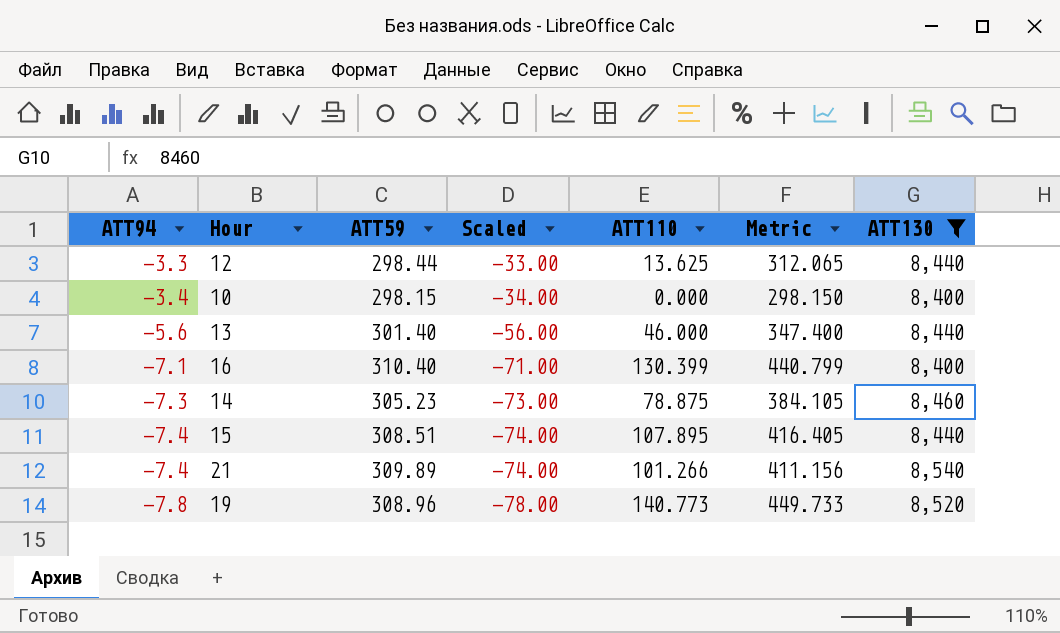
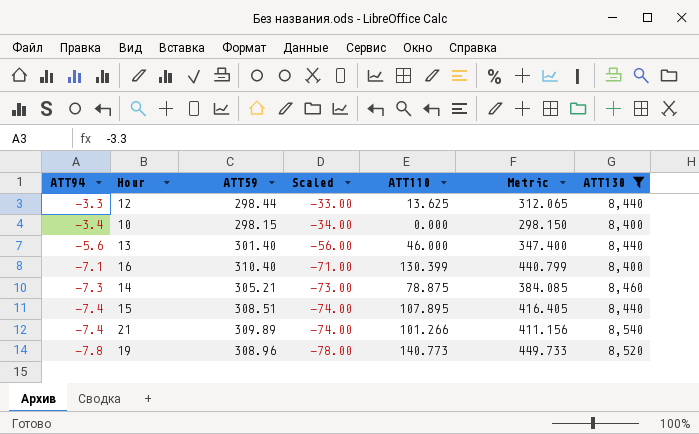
14 | ATT59: 305.23 -> 305.21
14 | Metric: 384.105 -> 384.085

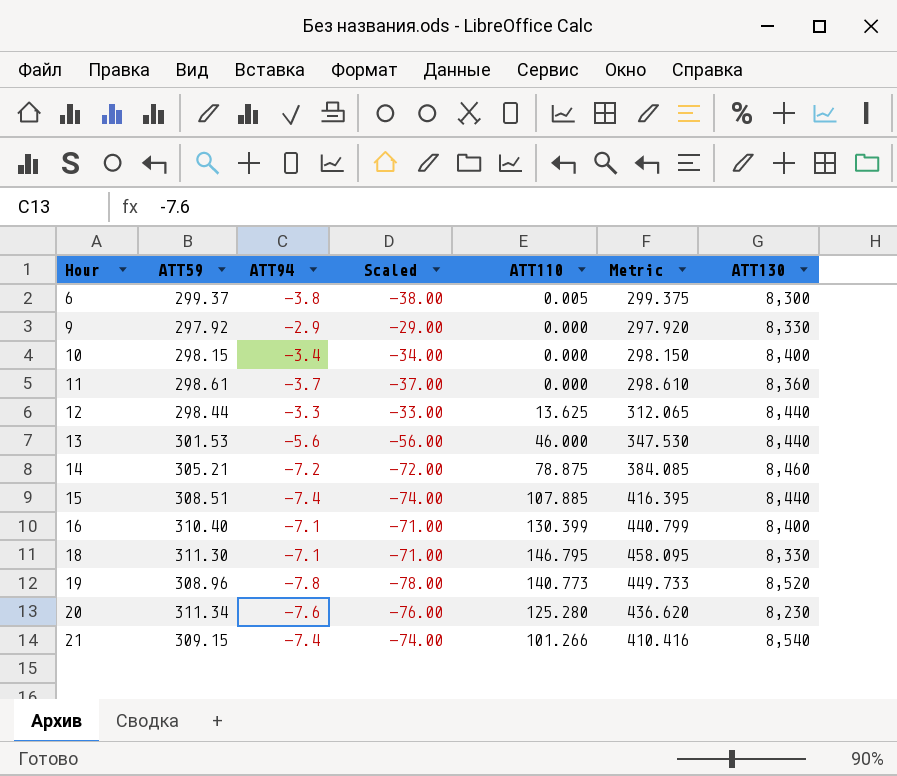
filter: ATT130 >= 8,400 -> none
row order: ATT94 descending -> Hour ascending
column ATT94 | position: 1 -> 3
13 | ATT59: 301.40 -> 301.53
13 | Metric: 347.400 -> 347.530
14 | ATT94: -7.3 -> -7.2
14 | Scaled: -73.00 -> -72.00
15 | ATT110: 107.895 -> 107.885
15 | Metric: 416.405 -> 416.395
21 | ATT59: 309.89 -> 309.15
21 | Metric: 411.156 -> 410.416

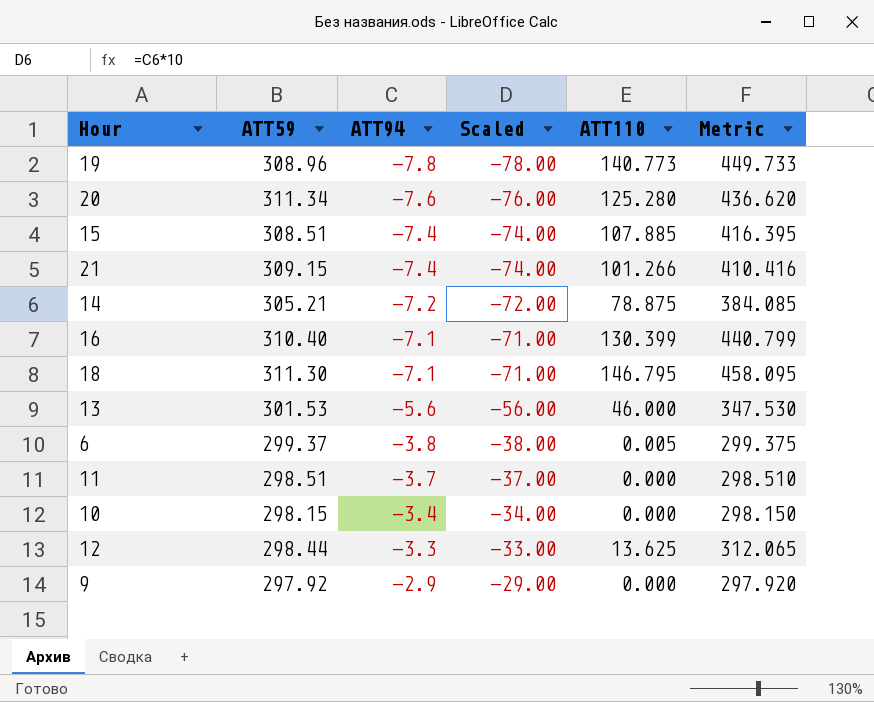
row order: Hour ascending -> ATT94 ascending
column ATT130 | position: 7 -> none
11 | ATT59: 298.61 -> 298.51
11 | Metric: 298.610 -> 298.510

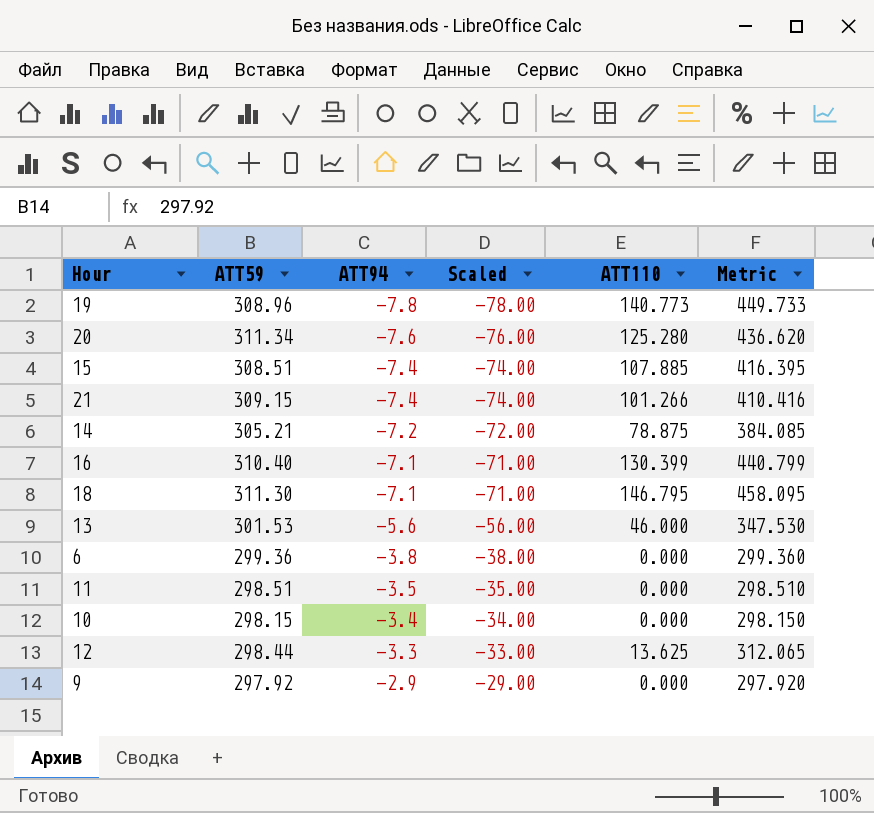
6 | ATT59: 299.37 -> 299.36
6 | ATT110: 0.005 -> 0.000
6 | Metric: 299.375 -> 299.360
11 | ATT94: -3.7 -> -3.5
11 | Scaled: -37.00 -> -35.00

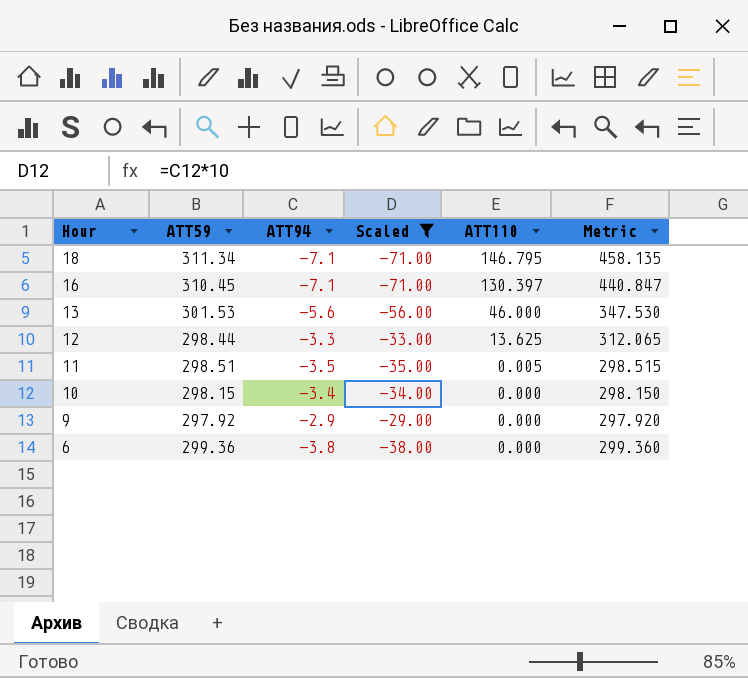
filter: none -> Scaled >= -71.00
row order: ATT94 ascending -> Hour descending
18 | ATT59: 311.30 -> 311.34
18 | Metric: 458.095 -> 458.135
16 | ATT59: 310.40 -> 310.45
16 | ATT110: 130.399 -> 130.397
16 | Metric: 440.799 -> 440.847
11 | ATT110: 0.000 -> 0.005
11 | Metric: 298.510 -> 298.515

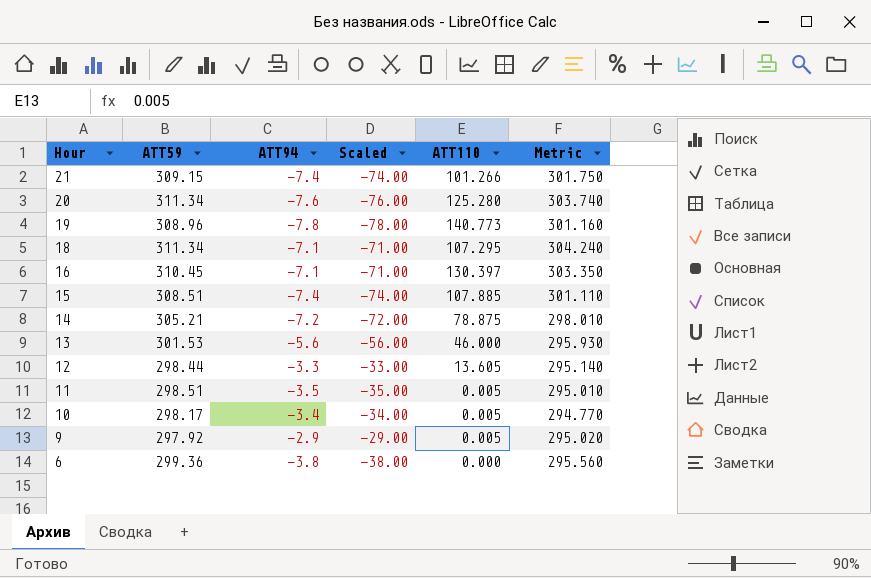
filter: Scaled >= -71.00 -> none
column Metric | formula: [ATT59] + [ATT110] -> [ATT59] + [ATT94]
18 | ATT110: 146.795 -> 107.295
12 | ATT110: 13.625 -> 13.605
10 | ATT59: 298.15 -> 298.17
10 | ATT110: 0.000 -> 0.005
9 | ATT110: 0.000 -> 0.005

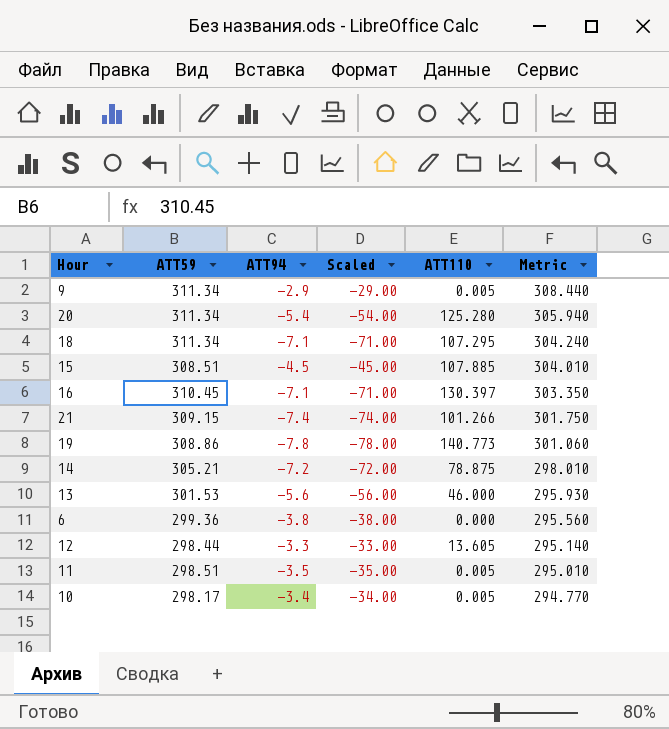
row order: Hour descending -> Metric descending
9 | ATT59: 297.92 -> 311.34
9 | Metric: 295.020 -> 308.440
20 | ATT94: -7.6 -> -5.4
20 | Scaled: -76.00 -> -54.00
20 | Metric: 303.740 -> 305.940
15 | ATT94: -7.4 -> -4.5
15 | Scaled: -74.00 -> -45.00
15 | Metric: 301.110 -> 304.010
19 | ATT59: 308.96 -> 308.86
19 | Metric: 301.160 -> 301.060

